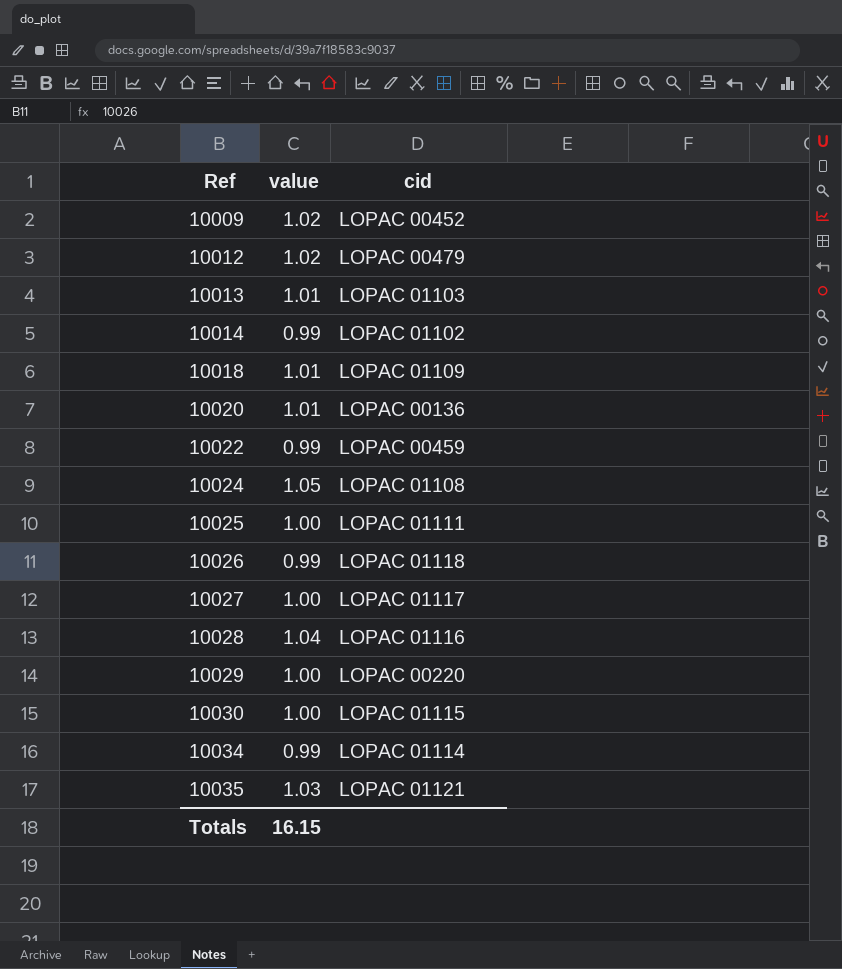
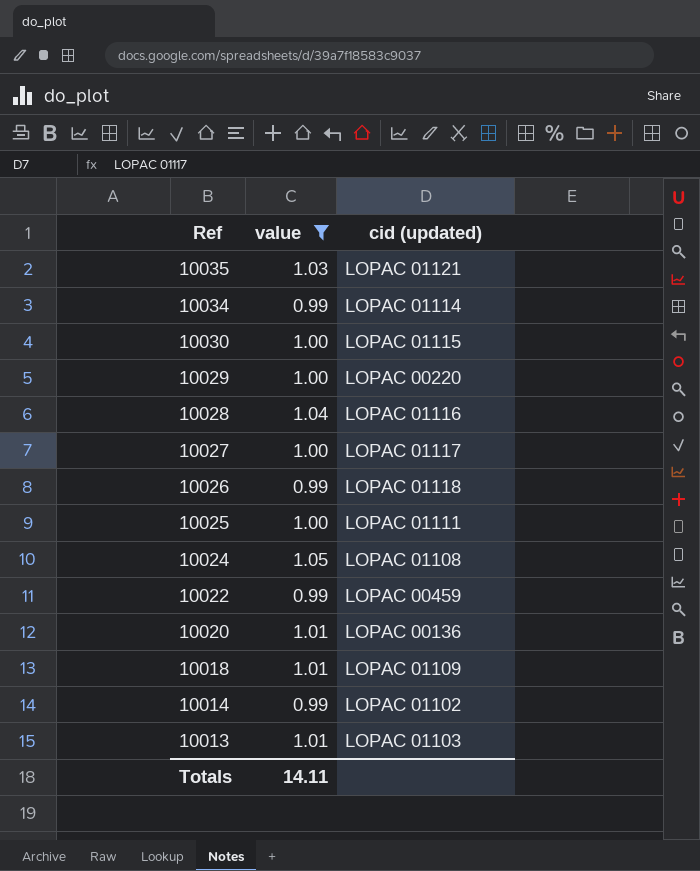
filter: none -> value != 1.02
row order: Ref ascending -> Ref descending
column name: cid -> cid (updated)
Totals | value: 16.15 -> 14.11

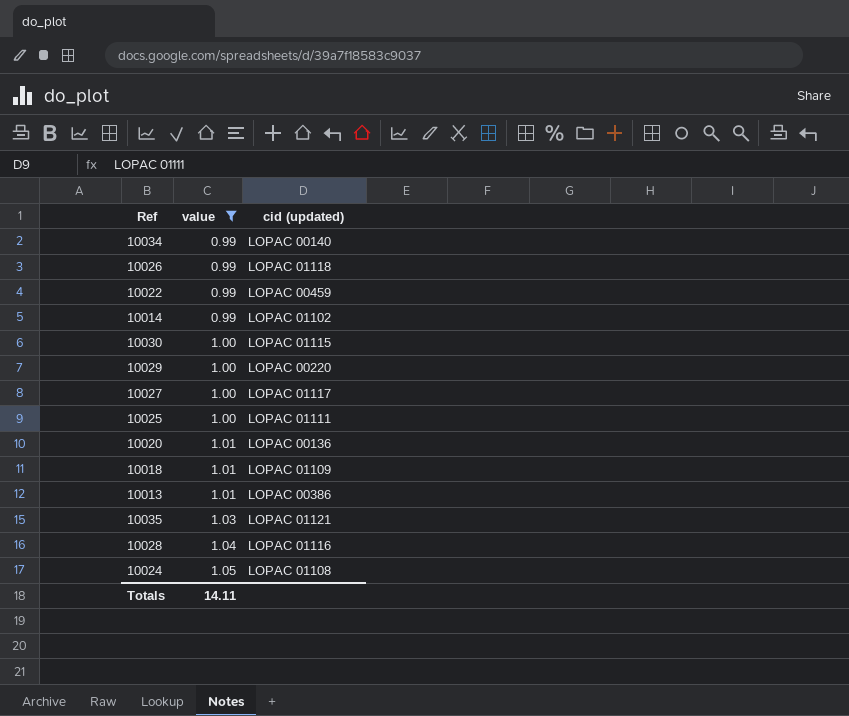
row order: Ref descending -> value ascending
10034 | cid (updated): LOPAC 01114 -> LOPAC 00140
10013 | cid (updated): LOPAC 01103 -> LOPAC 00386

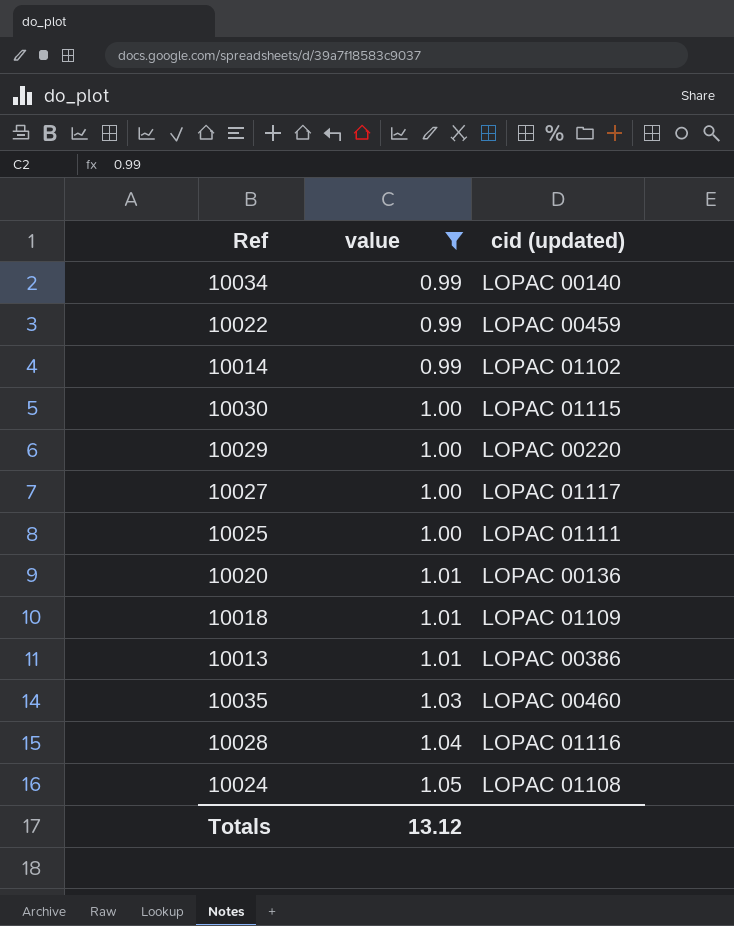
row 10026: 0.99 | LOPAC 01118 -> none
10035 | cid (updated): LOPAC 01121 -> LOPAC 00460
Totals | value: 14.11 -> 13.12

